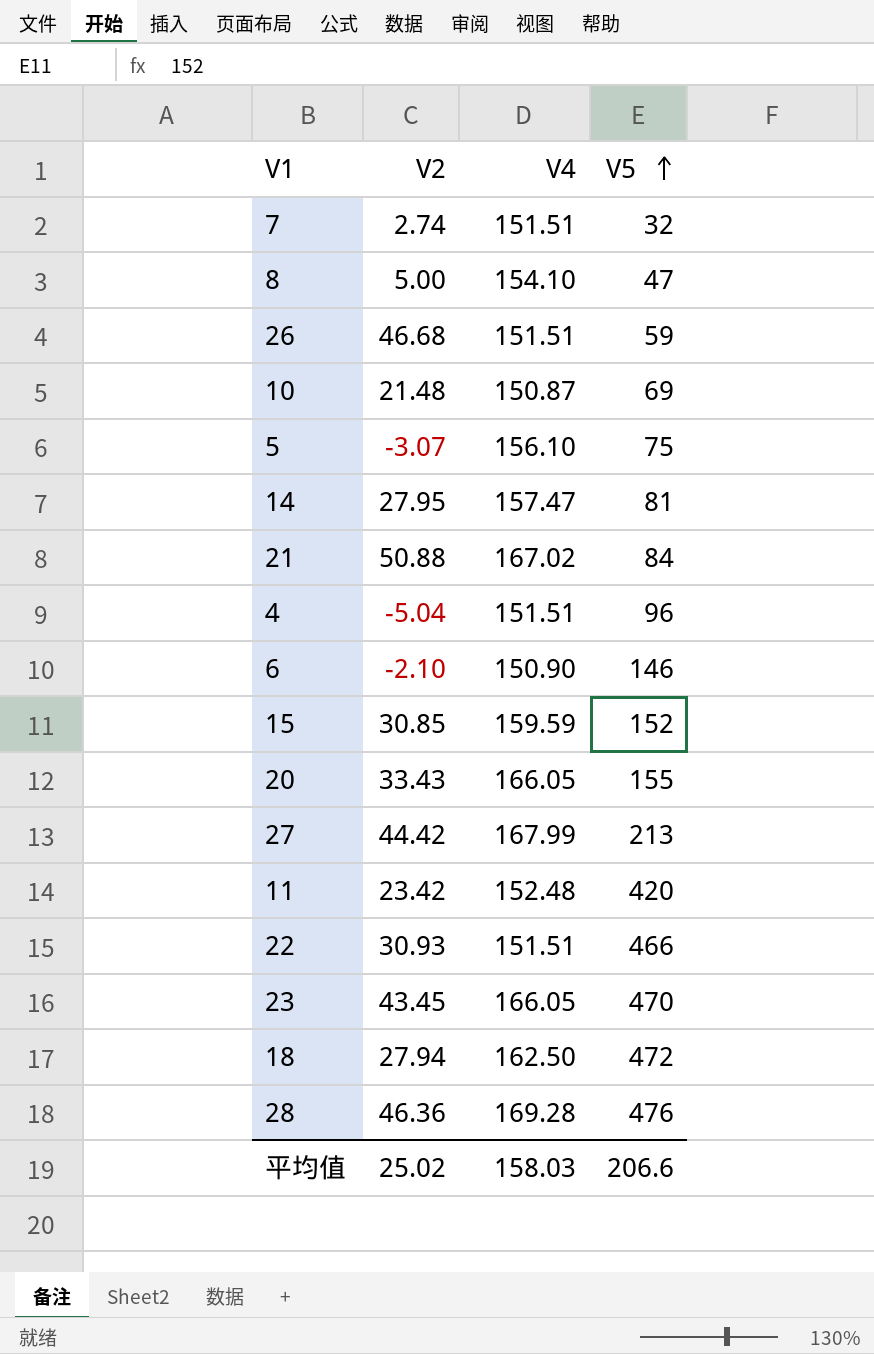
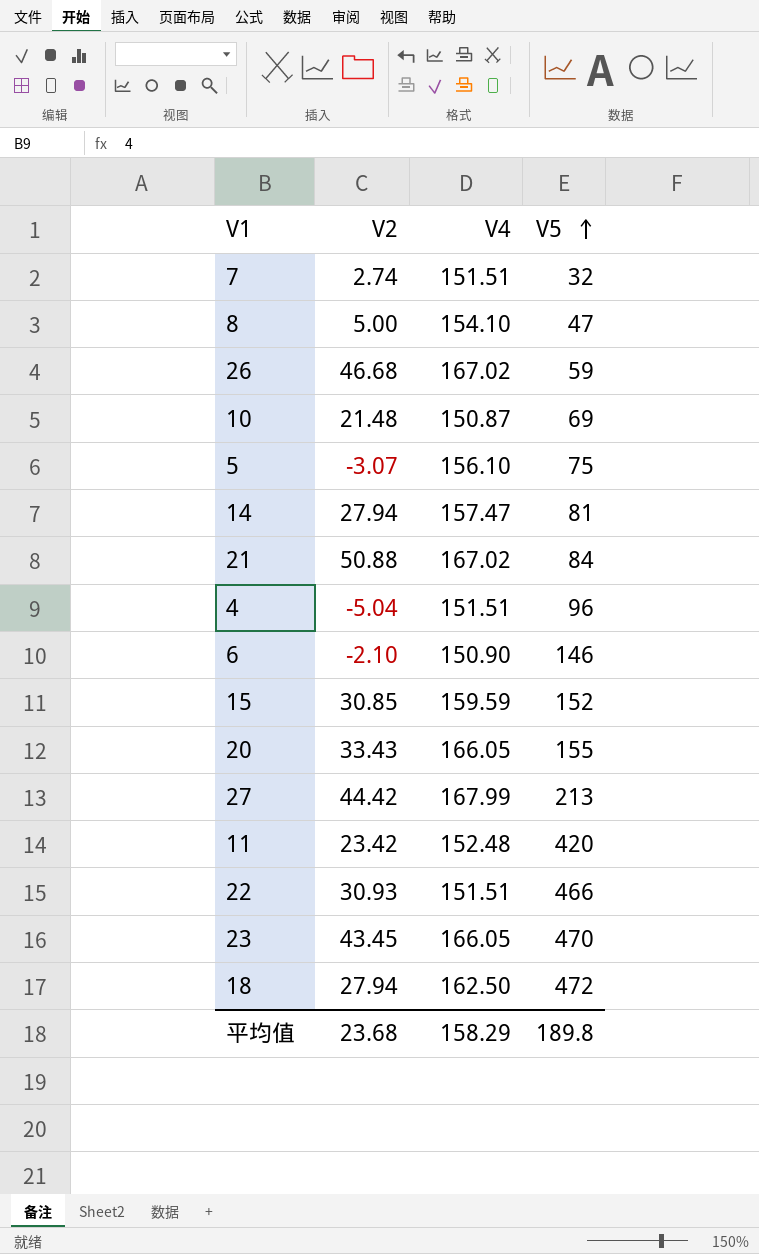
row 28: 46.36 | 169.28 | 476 -> none
26 | V4: 151.51 -> 167.02
14 | V2: 27.95 -> 27.94
平均值 | V2: 25.02 -> 23.68
平均值 | V4: 158.03 -> 158.29
平均值 | V5: 206.6 -> 189.8

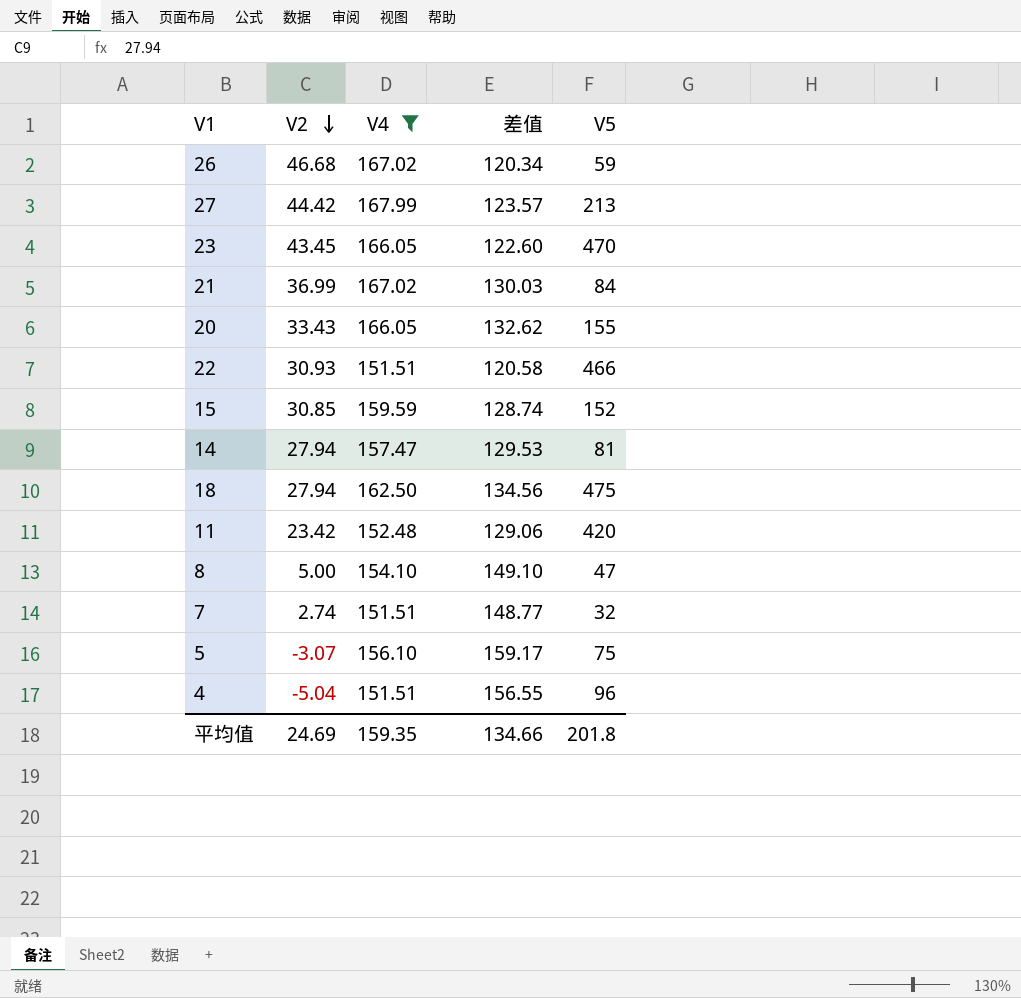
filter: none -> V4 >= 151.51
row order: V5 ascending -> V2 descending
column 差值 | formula: none -> [V4] - [V2]
21 | V2: 50.88 -> 36.99
18 | V5: 472 -> 475
平均值 | V2: 23.68 -> 24.69
平均值 | V4: 158.29 -> 159.35
平均值 | V5: 189.8 -> 201.8

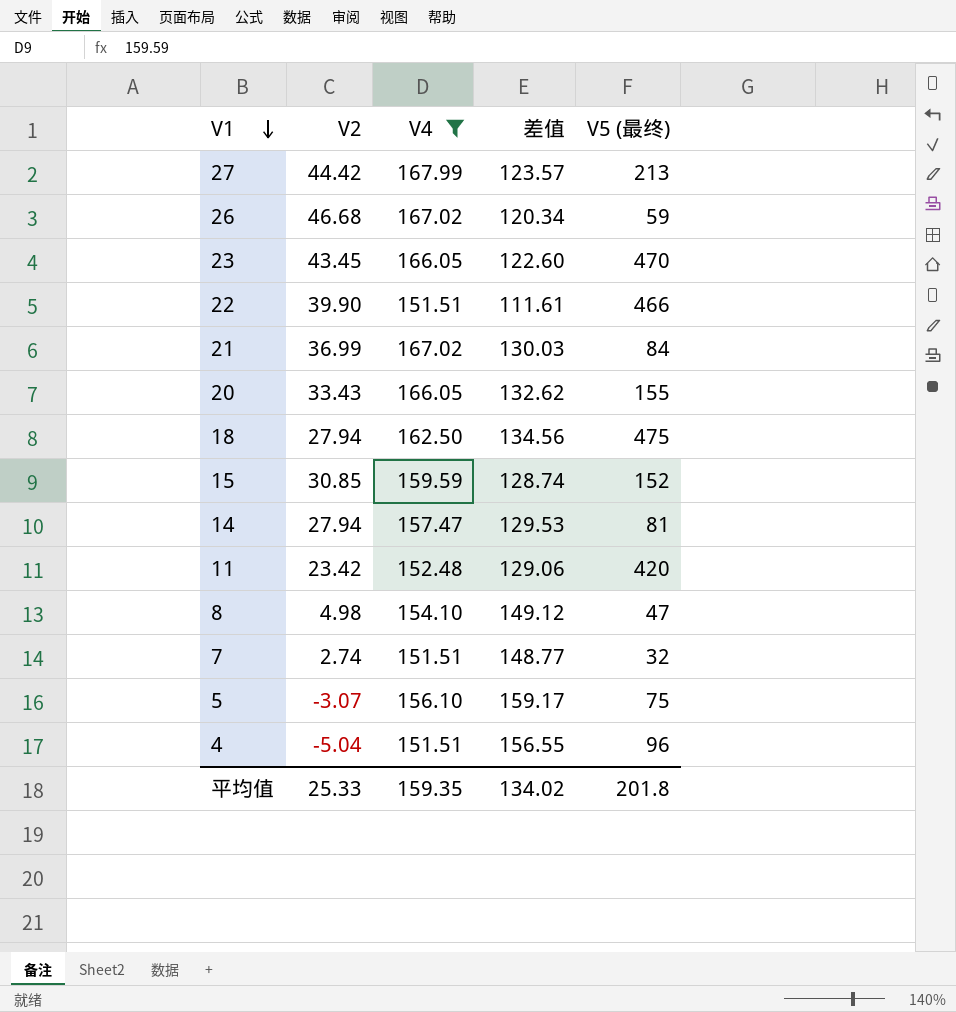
row order: V2 descending -> V1 descending
column name: V5 -> V5 (最终)
22 | V2: 30.93 -> 39.90
22 | 差值: 120.58 -> 111.61
8 | V2: 5.00 -> 4.98
8 | 差值: 149.10 -> 149.12
平均值 | V2: 24.69 -> 25.33
平均值 | 差值: 134.66 -> 134.02

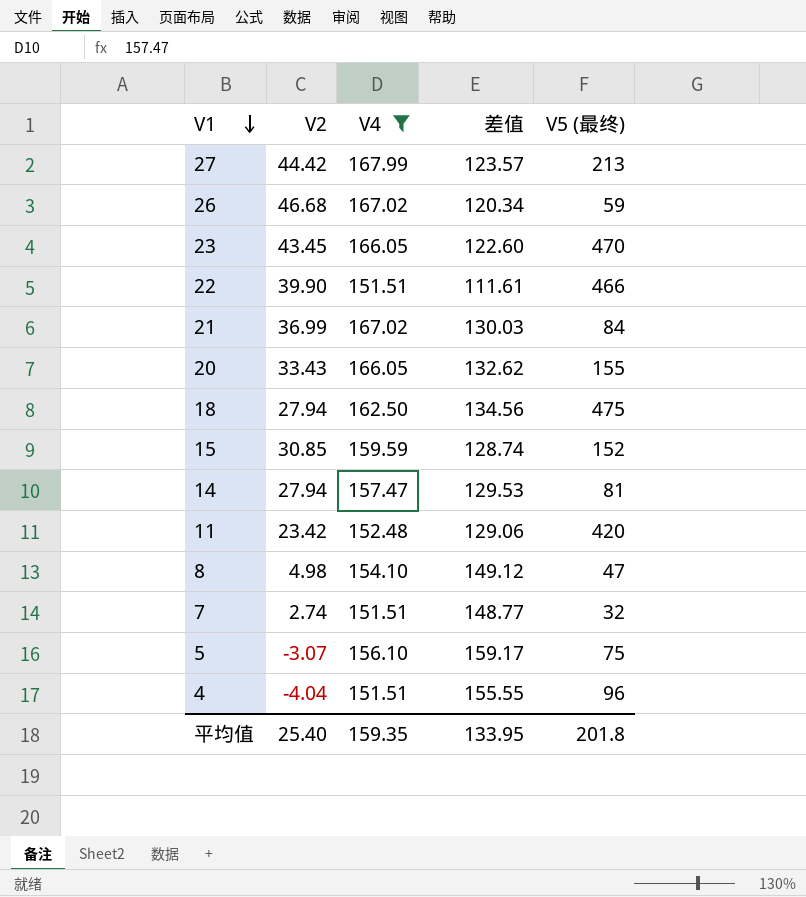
4 | V2: -5.04 -> -4.04
4 | 差值: 156.55 -> 155.55
平均值 | V2: 25.33 -> 25.40
平均值 | 差值: 134.02 -> 133.95

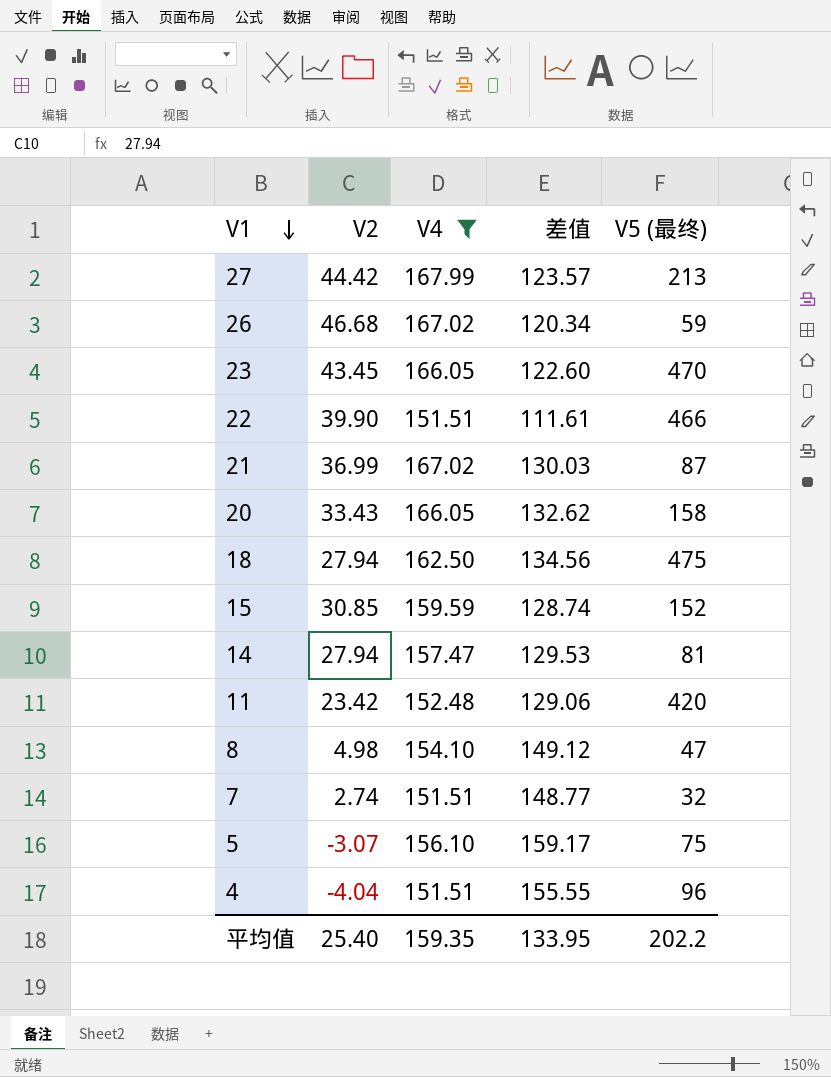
21 | V5 (最终): 84 -> 87
20 | V5 (最终): 155 -> 158
平均值 | V5 (最终): 201.8 -> 202.2

